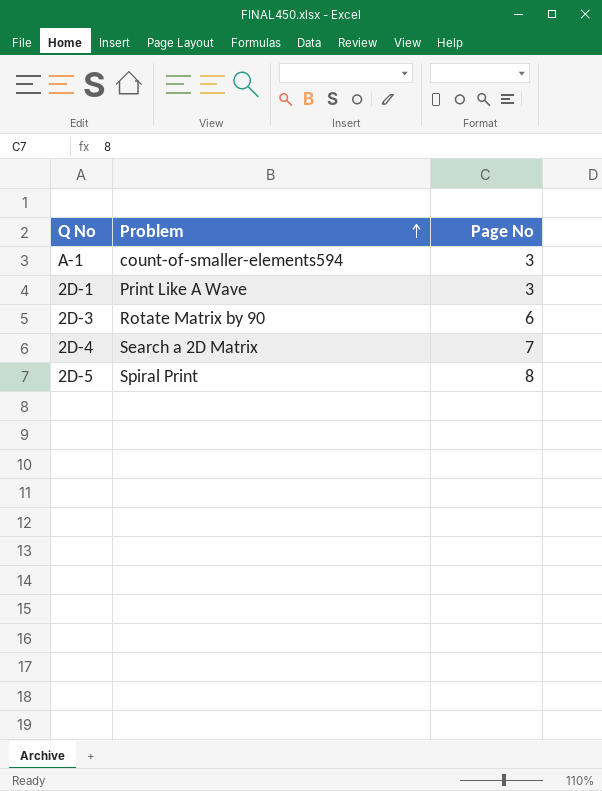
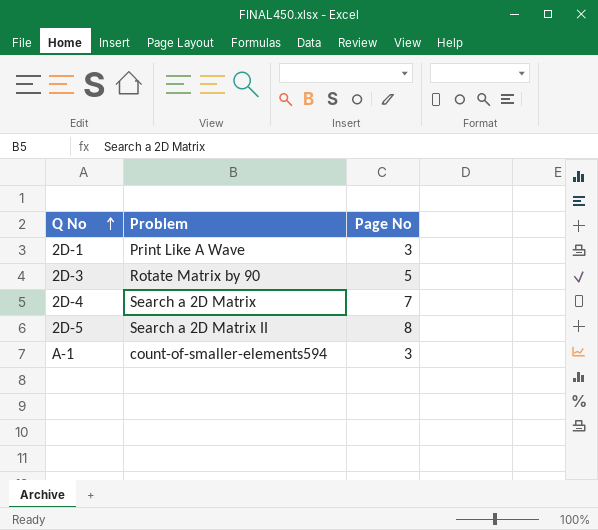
row order: Problem ascending -> Q No ascending
2D-3 | Page No: 6 -> 5
2D-5 | Problem: Spiral Print -> Search a 2D Matrix II

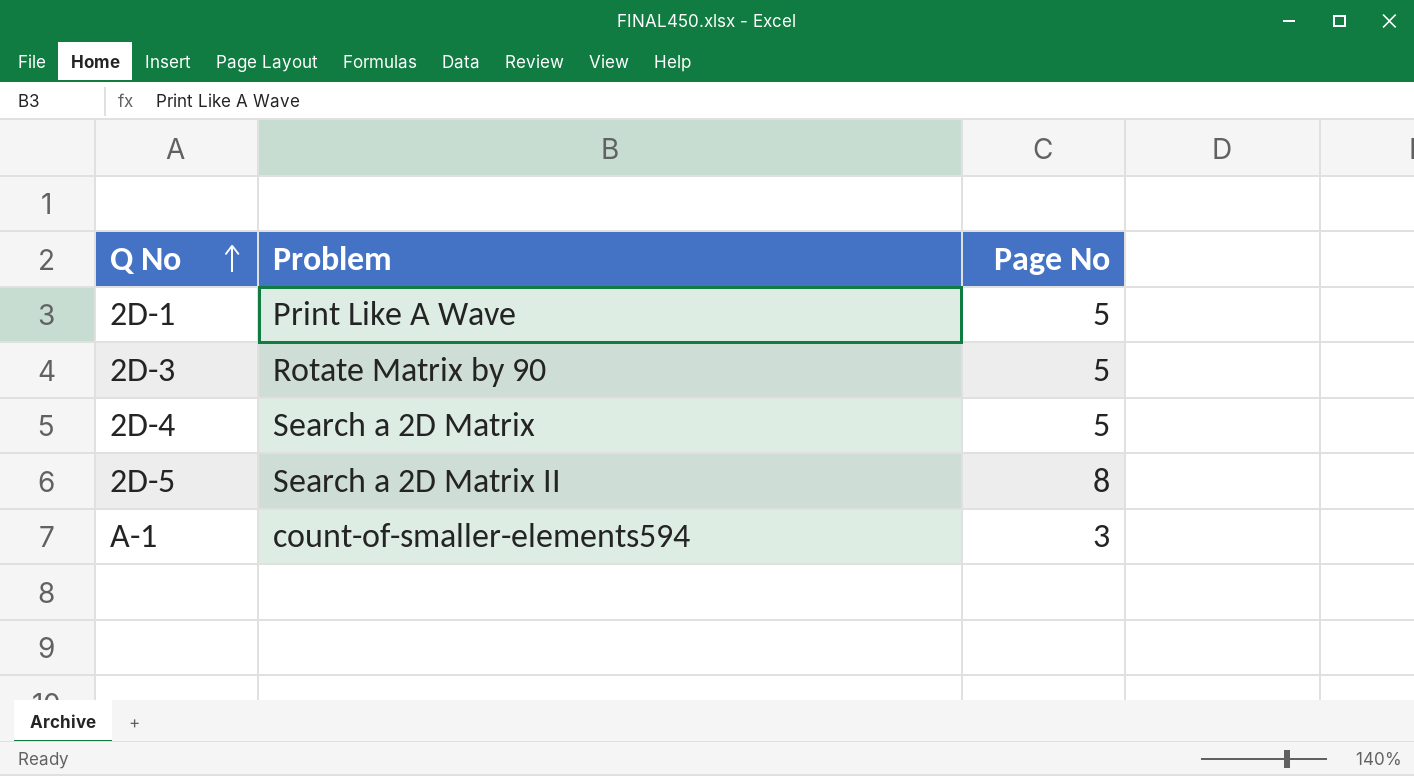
2D-1 | Page No: 3 -> 5
2D-4 | Page No: 7 -> 5

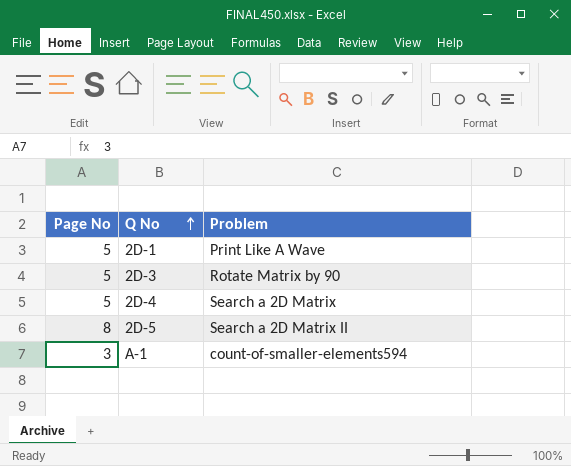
column Page No | position: 3 -> 1

